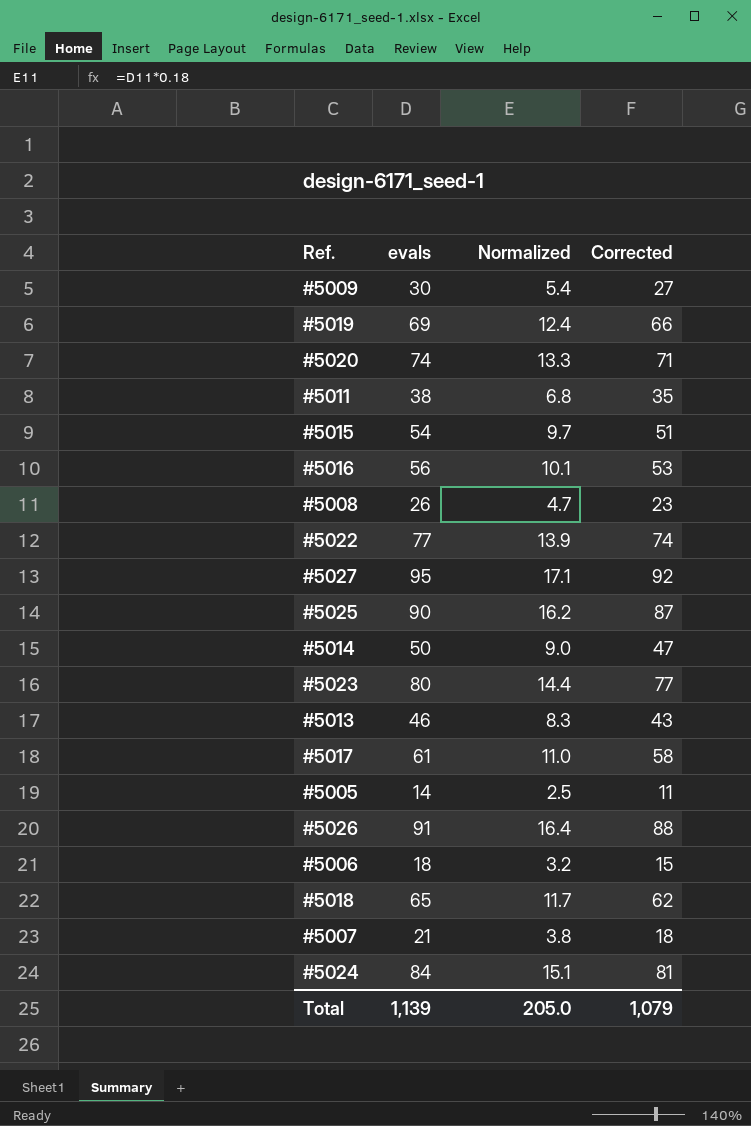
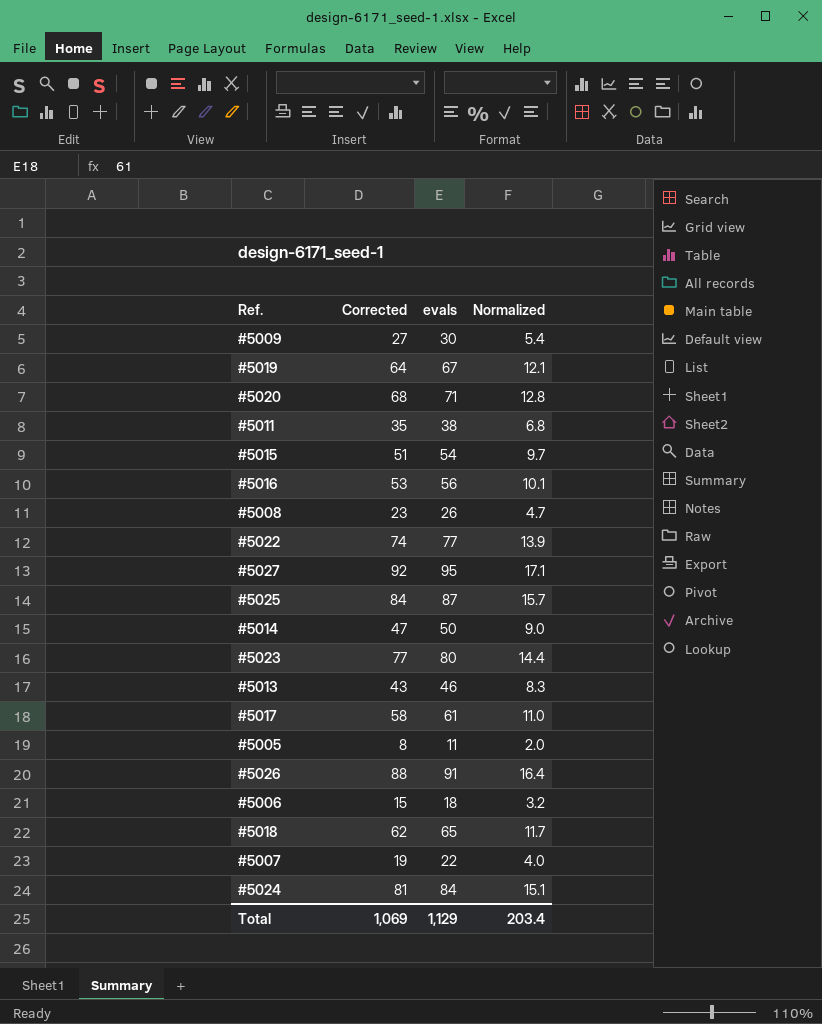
column Corrected | position: 4 -> 2
#5019 | Corrected: 66 -> 64
#5019 | evals: 69 -> 67
#5019 | Normalized: 12.4 -> 12.1
#5020 | Corrected: 71 -> 68
#5020 | evals: 74 -> 71
#5020 | Normalized: 13.3 -> 12.8
#5025 | Corrected: 87 -> 84
#5025 | evals: 90 -> 87
#5025 | Normalized: 16.2 -> 15.7
#5005 | Corrected: 11 -> 8
#5005 | evals: 14 -> 11
#5005 | Normalized: 2.5 -> 2.0
#5007 | Corrected: 18 -> 19
#5007 | evals: 21 -> 22
#5007 | Normalized: 3.8 -> 4.0
Total | Corrected: 1,079 -> 1,069
Total | evals: 1,139 -> 1,129
Total | Normalized: 205.0 -> 203.4

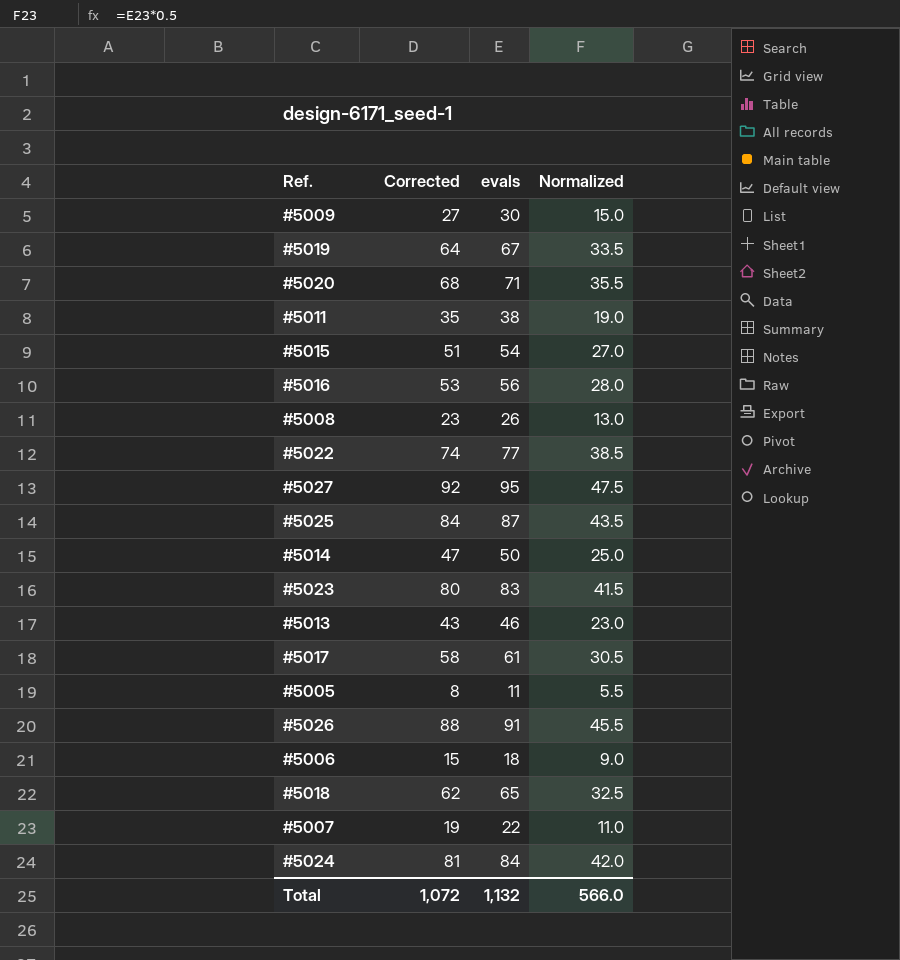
column Normalized | formula: [evals] * 0.18 -> [evals] * 0.5
#5023 | Corrected: 77 -> 80
#5023 | evals: 80 -> 83
Total | Corrected: 1,069 -> 1,072
Total | evals: 1,129 -> 1,132
Total | Normalized: 203.4 -> 566.0

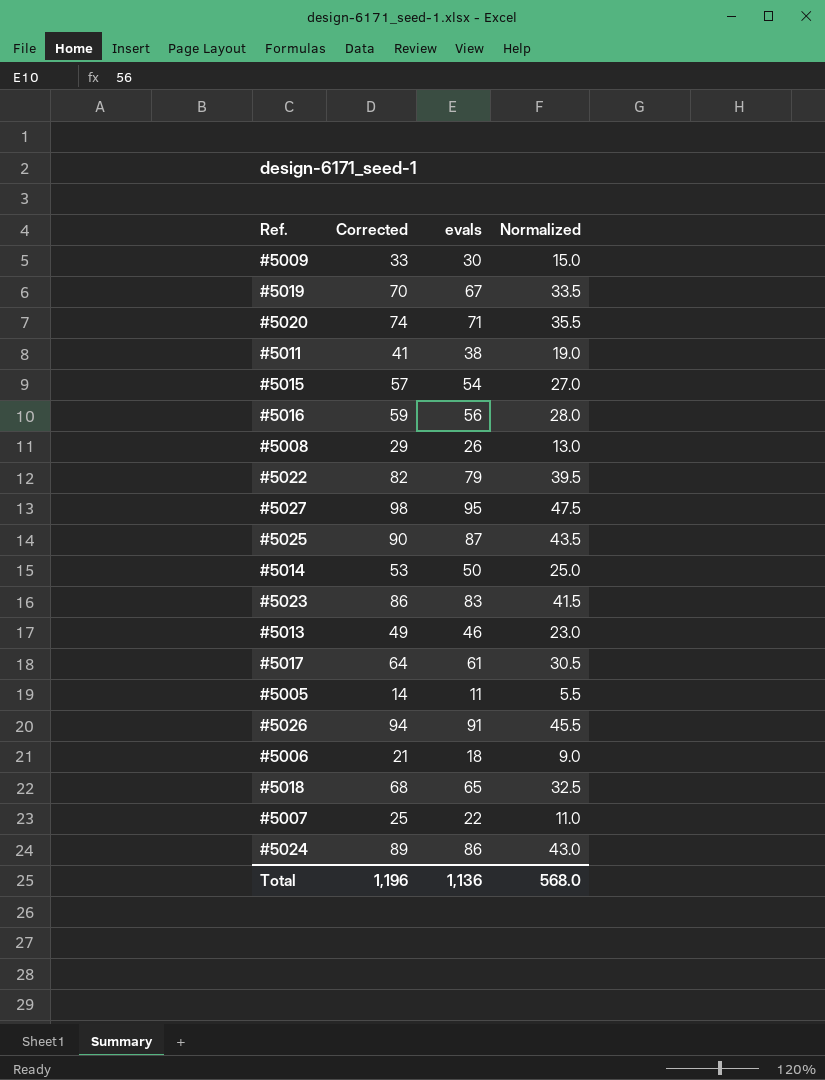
column Corrected | formula: [evals] - 3 -> [evals] + 3
#5022 | evals: 77 -> 79
#5022 | Normalized: 38.5 -> 39.5
#5024 | evals: 84 -> 86
#5024 | Normalized: 42.0 -> 43.0
Total | Corrected: 1,072 -> 1,196
Total | evals: 1,132 -> 1,136
Total | Normalized: 566.0 -> 568.0

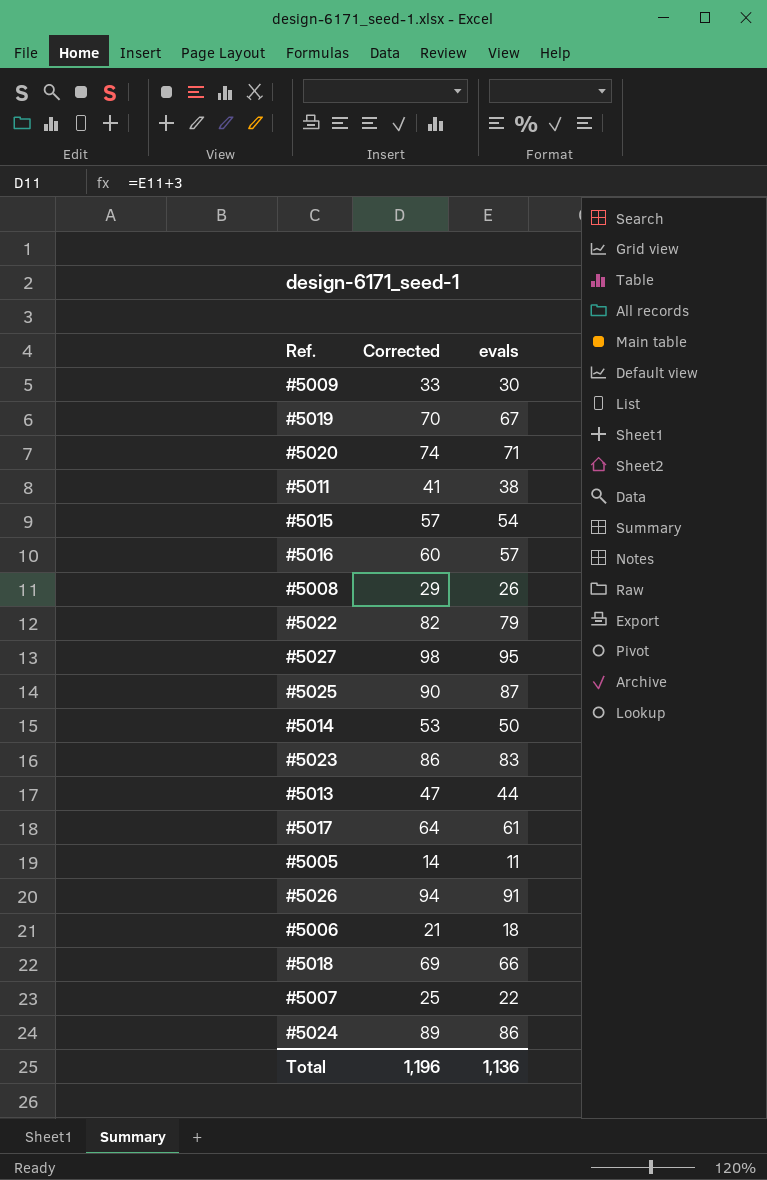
column Normalized | formula: [evals] * 0.5 -> none
#5016 | Corrected: 59 -> 60
#5016 | evals: 56 -> 57
#5013 | Corrected: 49 -> 47
#5013 | evals: 46 -> 44
#5018 | Corrected: 68 -> 69
#5018 | evals: 65 -> 66

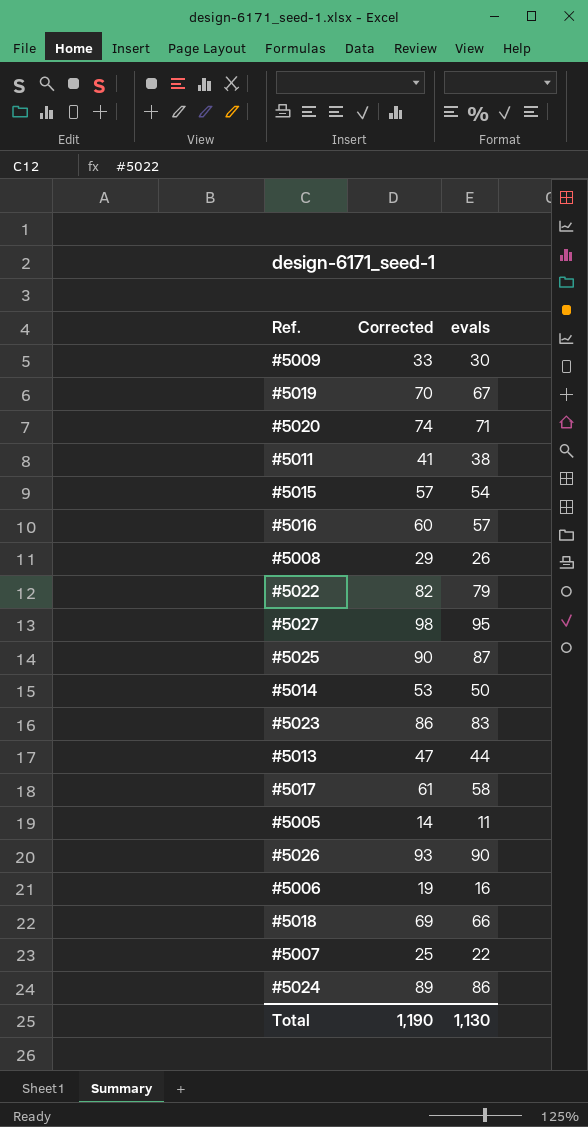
#5017 | Corrected: 64 -> 61
#5017 | evals: 61 -> 58
#5026 | Corrected: 94 -> 93
#5026 | evals: 91 -> 90
#5006 | Corrected: 21 -> 19
#5006 | evals: 18 -> 16
Total | Corrected: 1,196 -> 1,190
Total | evals: 1,136 -> 1,130

